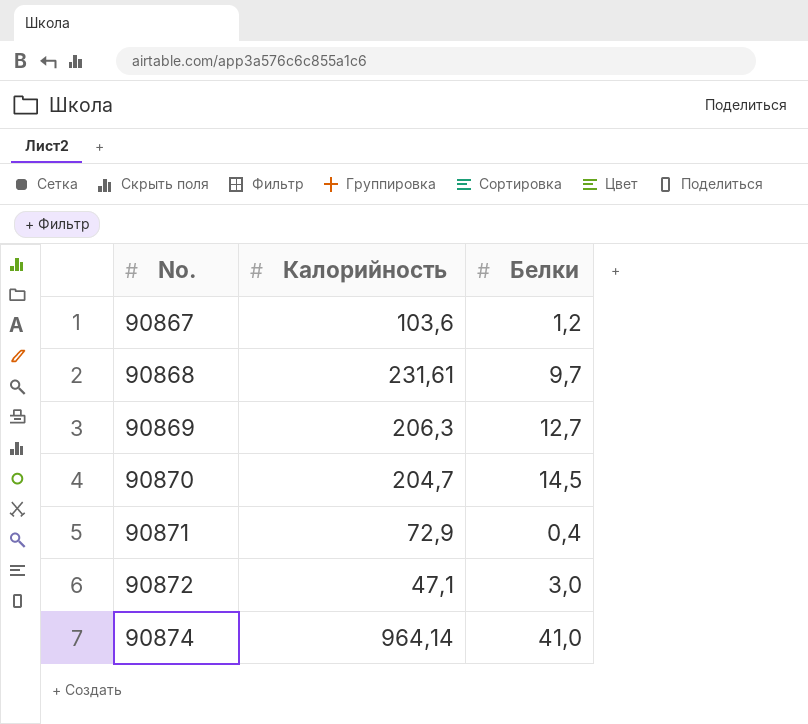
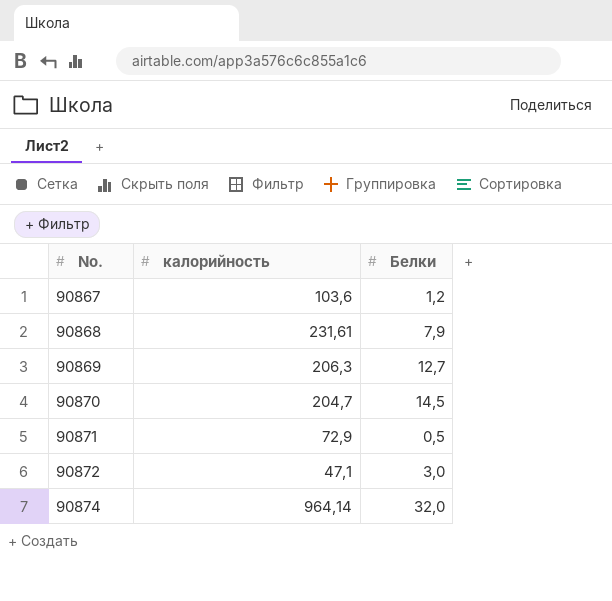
column name: Калорийность -> калорийность
90868 | Белки: 9,7 -> 7,9
90871 | Белки: 0,4 -> 0,5
90874 | Белки: 41,0 -> 32,0

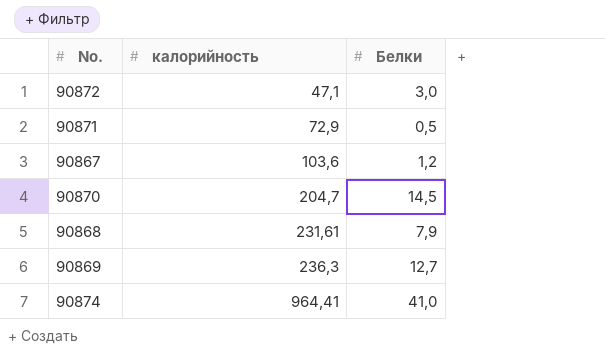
row order: No. ascending -> калорийность ascending
90869 | калорийность: 206,3 -> 236,3
90874 | калорийность: 964,14 -> 964,41
90874 | Белки: 32,0 -> 41,0

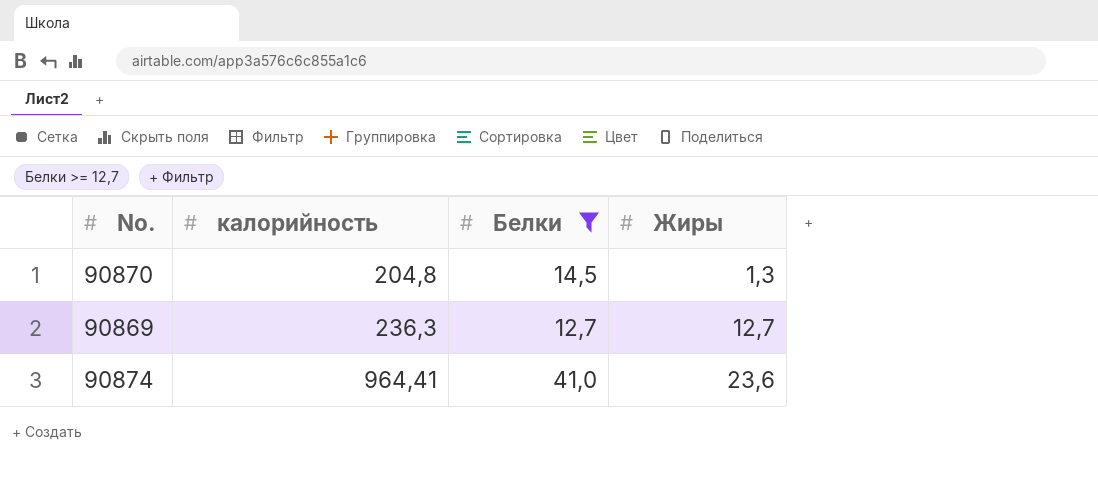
filter: none -> Белки >= 12,7
column Жиры | position: none -> 4
90870 | калорийность: 204,7 -> 204,8

